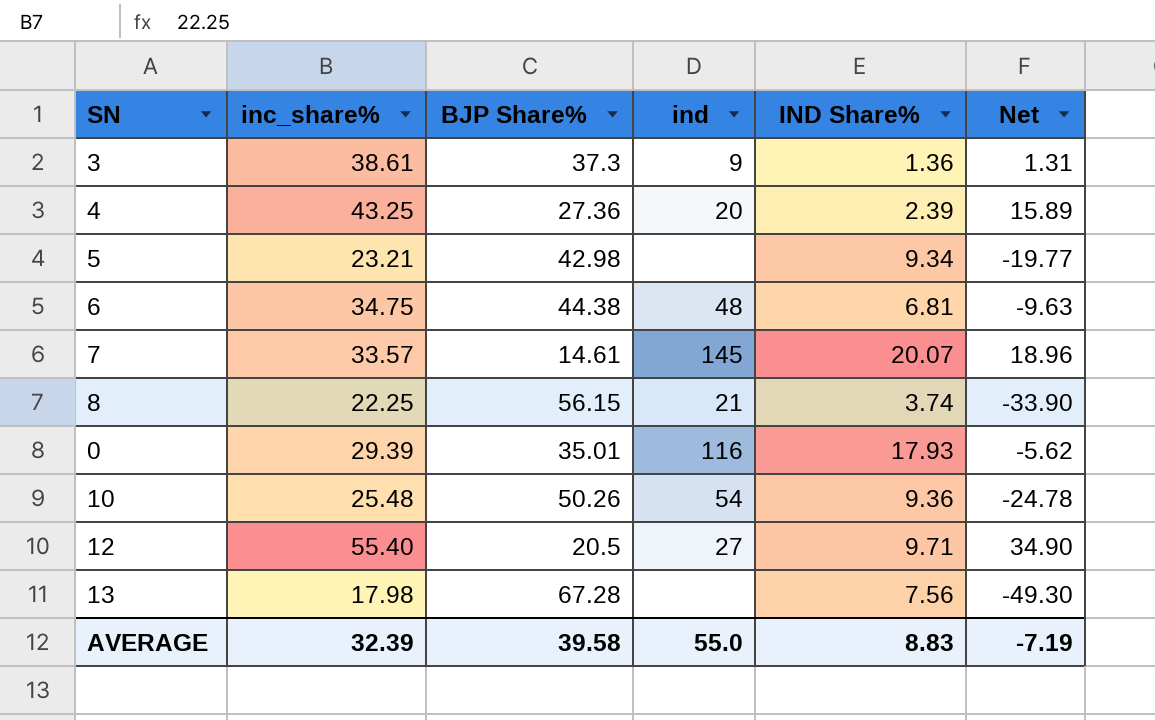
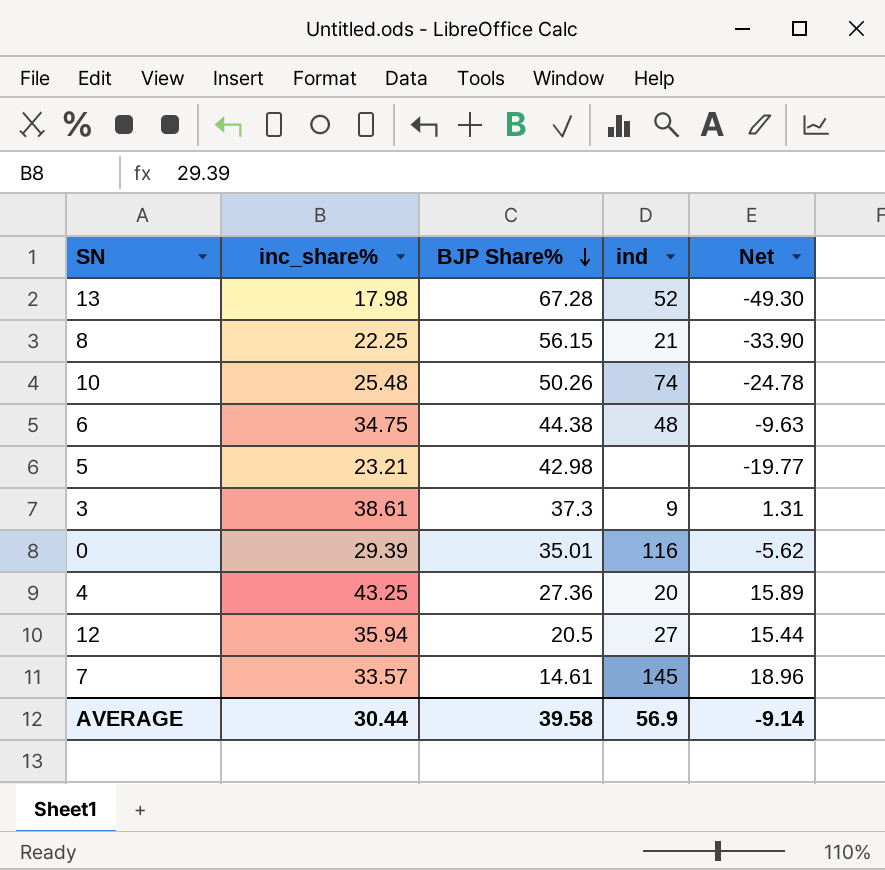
row order: none -> BJP Share% descending
column IND Share% | position: 5 -> none
13 | ind: none -> 52
10 | ind: 54 -> 74
12 | inc_share%: 55.40 -> 35.94
12 | Net: 34.90 -> 15.44
AVERAGE | inc_share%: 32.39 -> 30.44
AVERAGE | ind: 55.0 -> 56.9
AVERAGE | Net: -7.19 -> -9.14

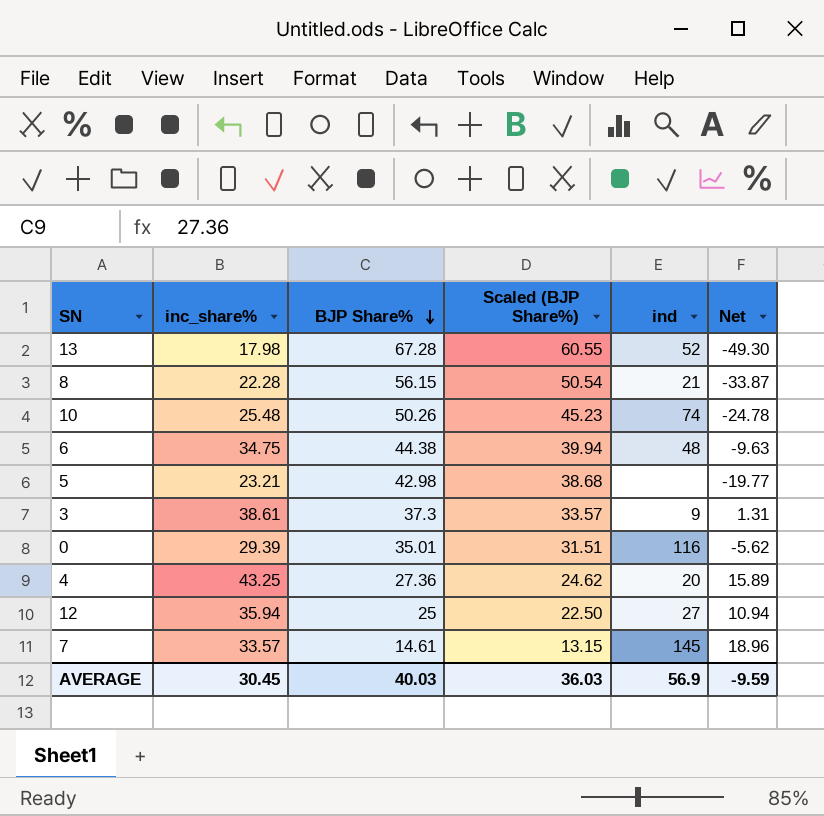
column Scaled (BJP Share%) | formula: none -> [BJP Share%] * 0.9
8 | inc_share%: 22.25 -> 22.28
8 | Net: -33.90 -> -33.87
12 | BJP Share%: 20.5 -> 25
12 | Net: 15.44 -> 10.94
AVERAGE | inc_share%: 30.44 -> 30.45
AVERAGE | BJP Share%: 39.58 -> 40.03
AVERAGE | Net: -9.14 -> -9.59

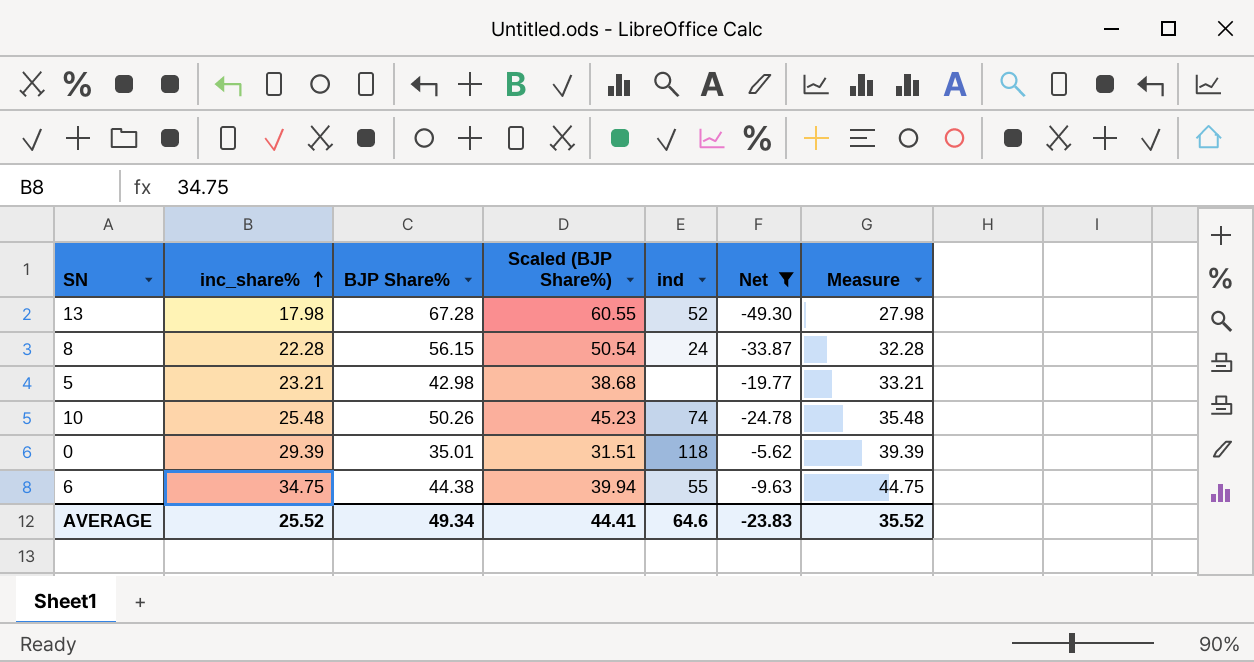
filter: none -> Net <= -5.62
row order: BJP Share% descending -> inc_share% ascending
column Measure | formula: none -> [inc_share%] + 10
8 | ind: 21 -> 24
0 | ind: 116 -> 118
6 | ind: 48 -> 55
AVERAGE | inc_share%: 30.45 -> 25.52
AVERAGE | BJP Share%: 40.03 -> 49.34
AVERAGE | Scaled (BJP Share%): 36.03 -> 44.41
AVERAGE | ind: 56.9 -> 64.6
AVERAGE | Net: -9.59 -> -23.83

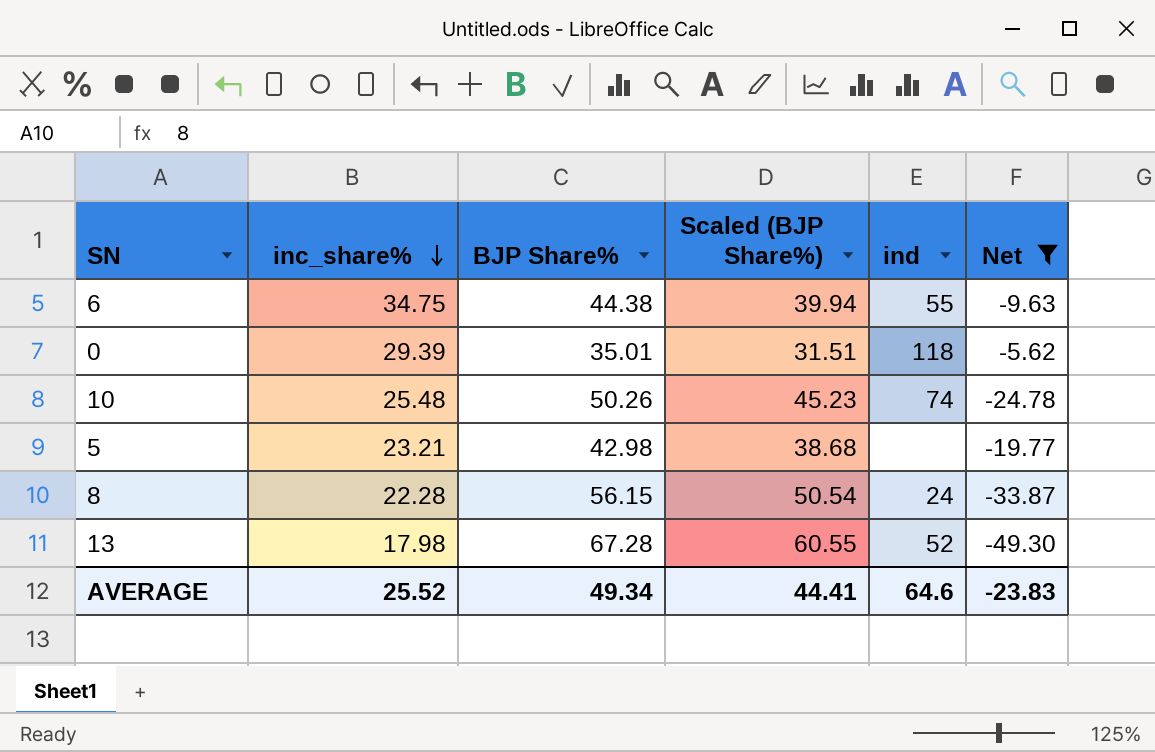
row order: inc_share% ascending -> inc_share% descending
column Measure | formula: [inc_share%] + 10 -> none

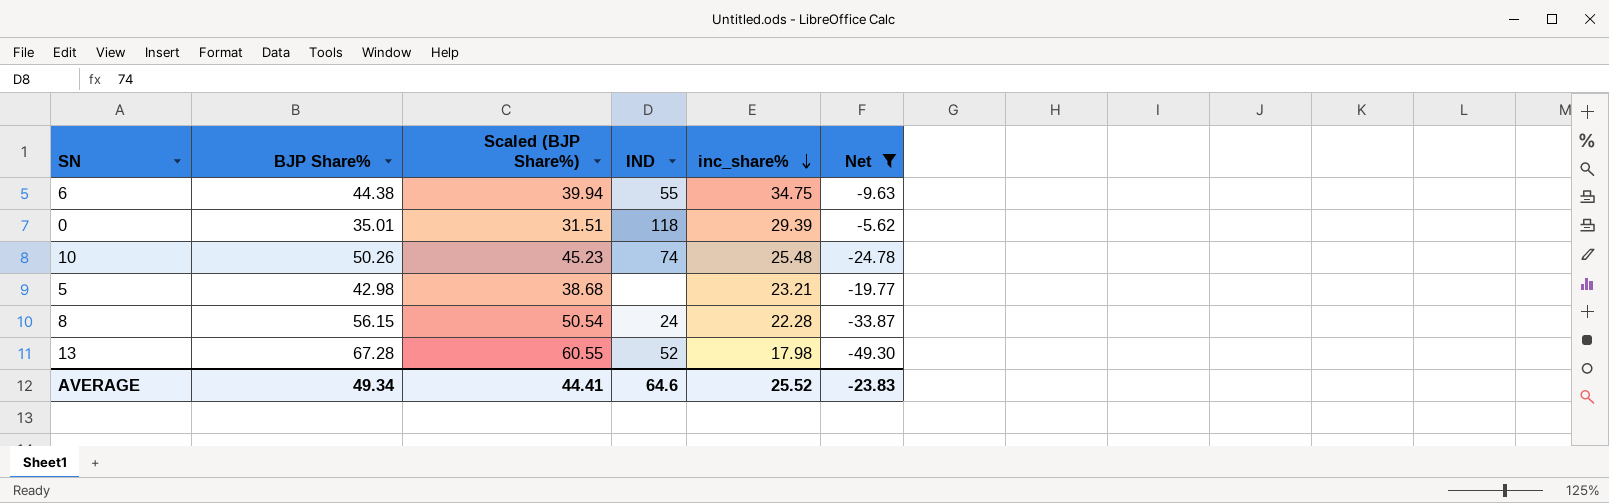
column name: ind -> IND
column inc_share% | position: 2 -> 5

